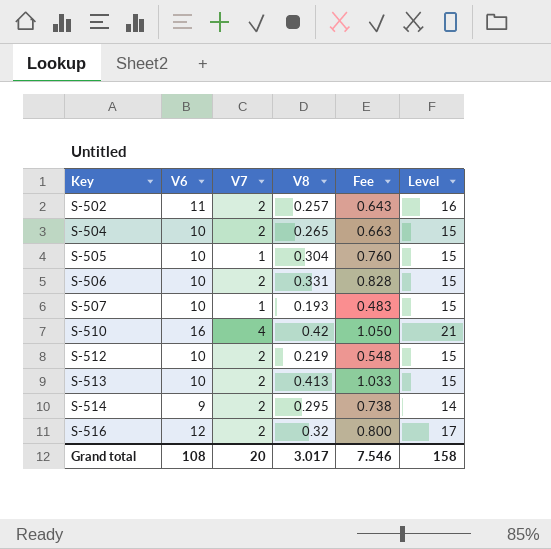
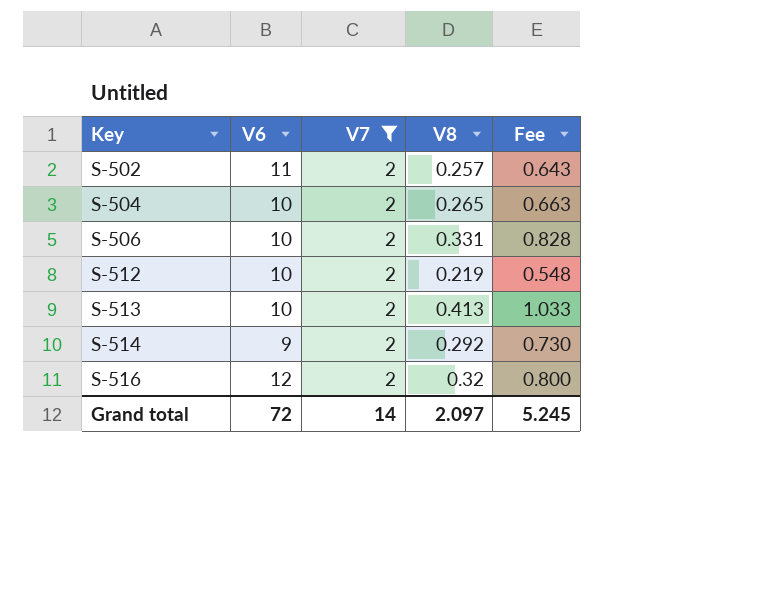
filter: none -> V7 = 2
column Level | formula: [V6] + 5 -> none
S-514 | V8: 0.295 -> 0.292
S-514 | Fee: 0.738 -> 0.730
Grand total | V6: 108 -> 72
Grand total | V7: 20 -> 14
Grand total | V8: 3.017 -> 2.097
Grand total | Fee: 7.546 -> 5.245

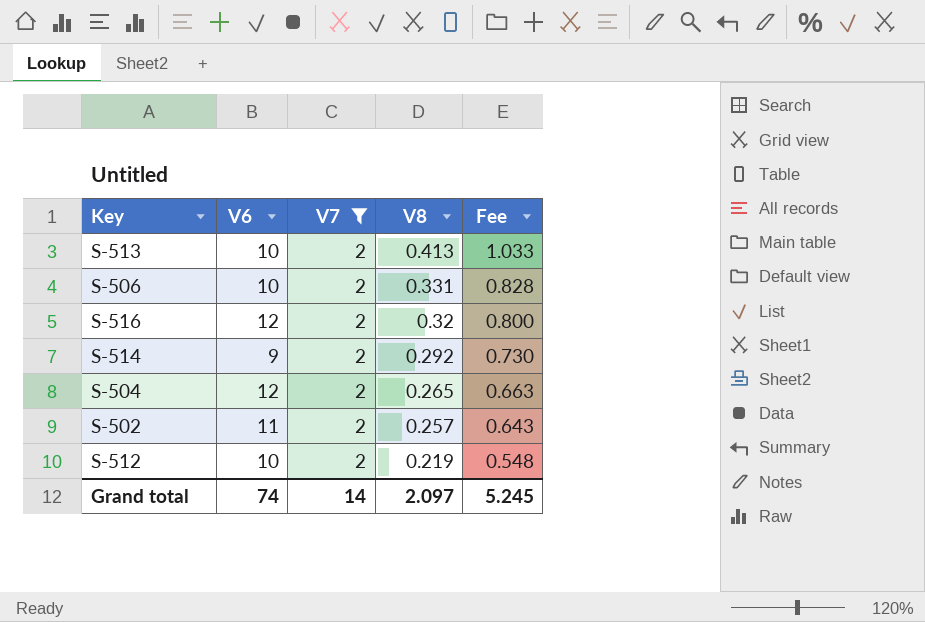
row order: Key ascending -> V8 descending
S-504 | V6: 10 -> 12
Grand total | V6: 72 -> 74

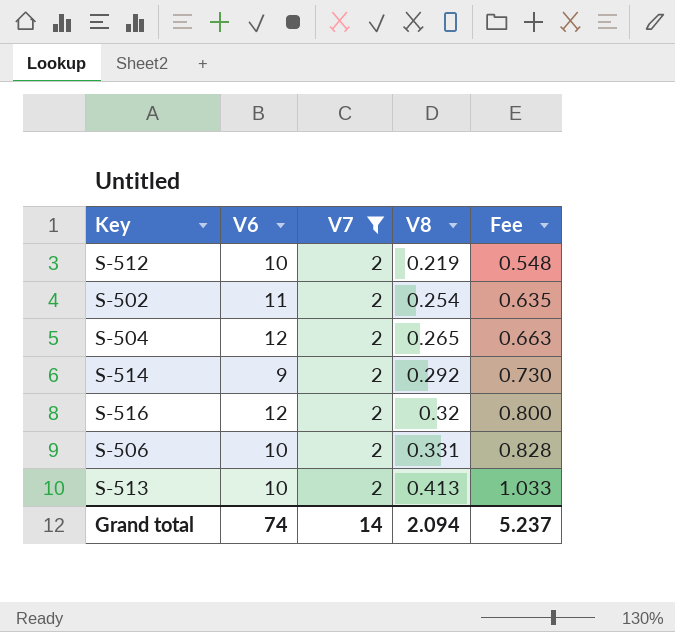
row order: V8 descending -> V8 ascending
S-502 | V8: 0.257 -> 0.254
S-502 | Fee: 0.643 -> 0.635
Grand total | V8: 2.097 -> 2.094
Grand total | Fee: 5.245 -> 5.237

